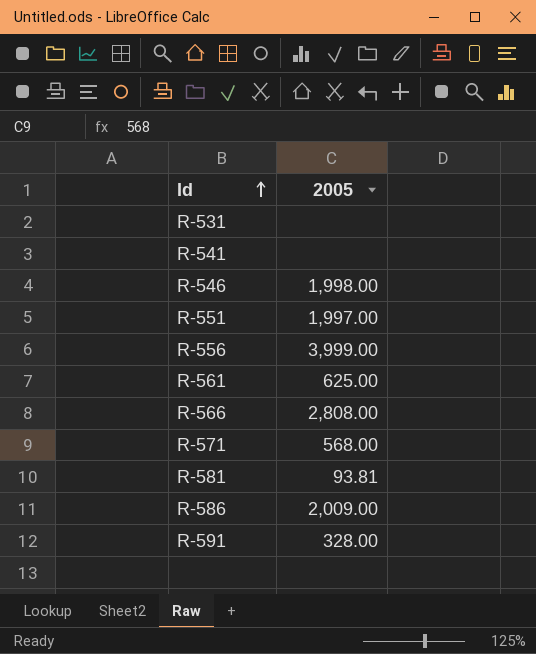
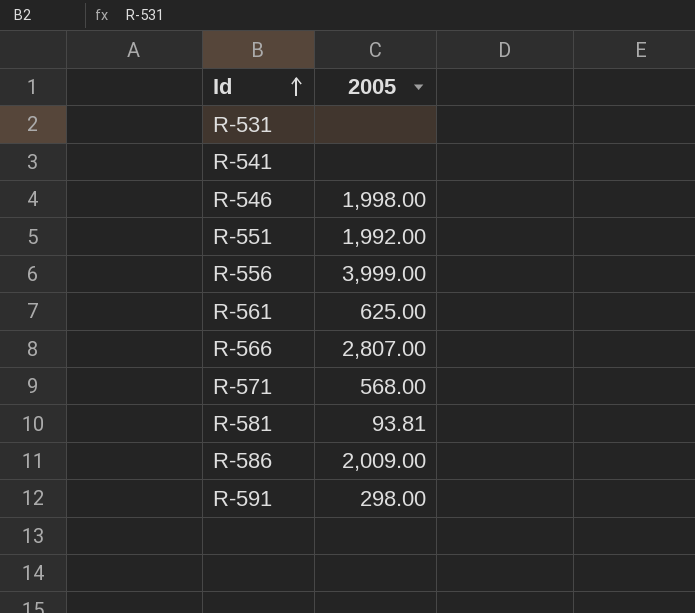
R-551 | 2005: 1,997.00 -> 1,992.00
R-566 | 2005: 2,808.00 -> 2,807.00
R-591 | 2005: 328.00 -> 298.00

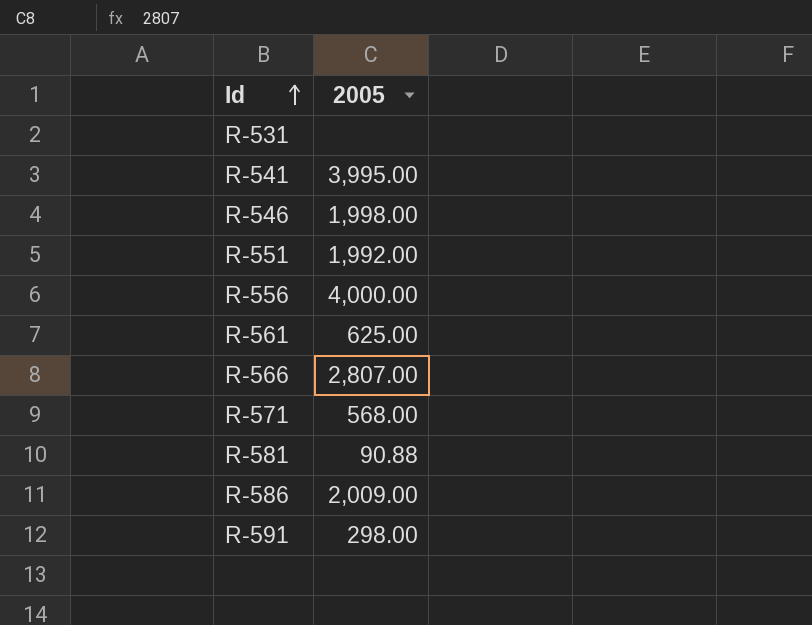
R-541 | 2005: none -> 3,995.00
R-556 | 2005: 3,999.00 -> 4,000.00
R-581 | 2005: 93.81 -> 90.88

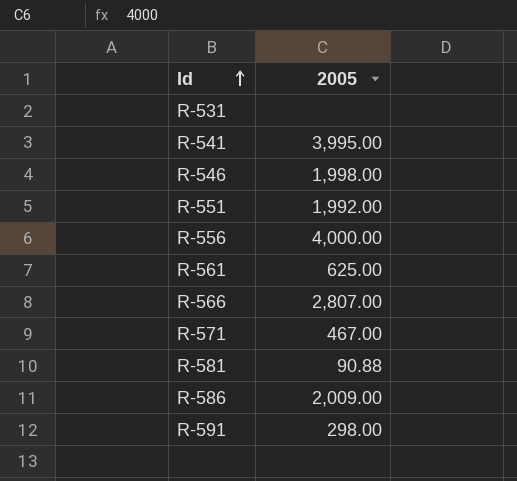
R-571 | 2005: 568.00 -> 467.00

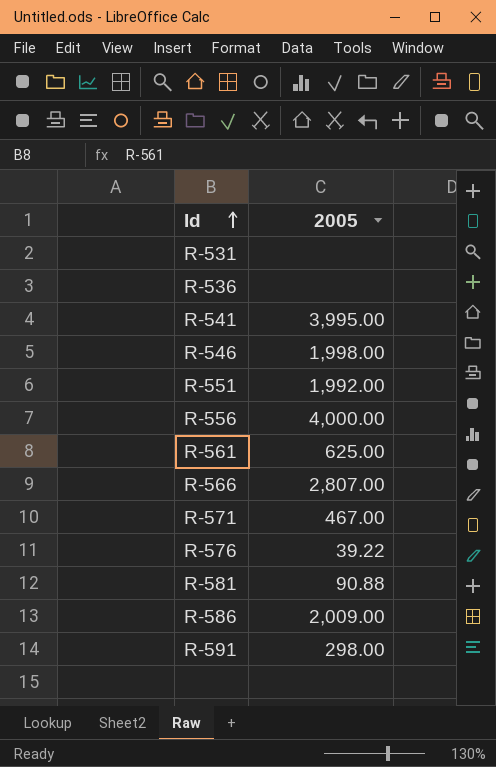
row R-536: none -> none
row R-576: none -> 39.22

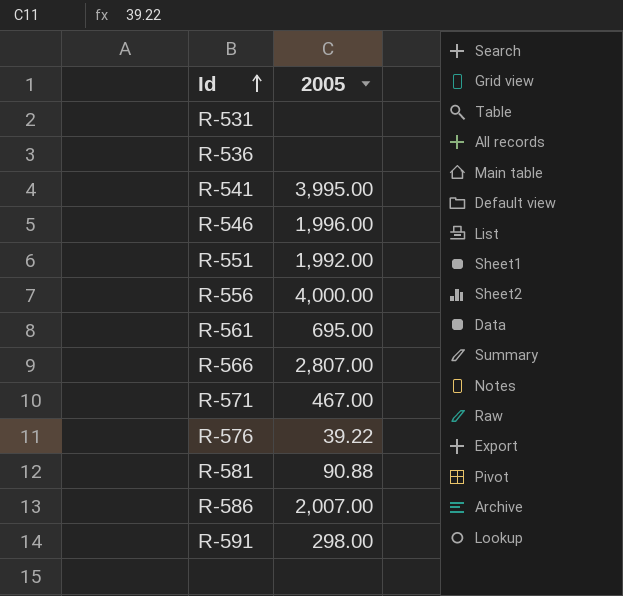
R-546 | 2005: 1,998.00 -> 1,996.00
R-561 | 2005: 625.00 -> 695.00
R-586 | 2005: 2,009.00 -> 2,007.00

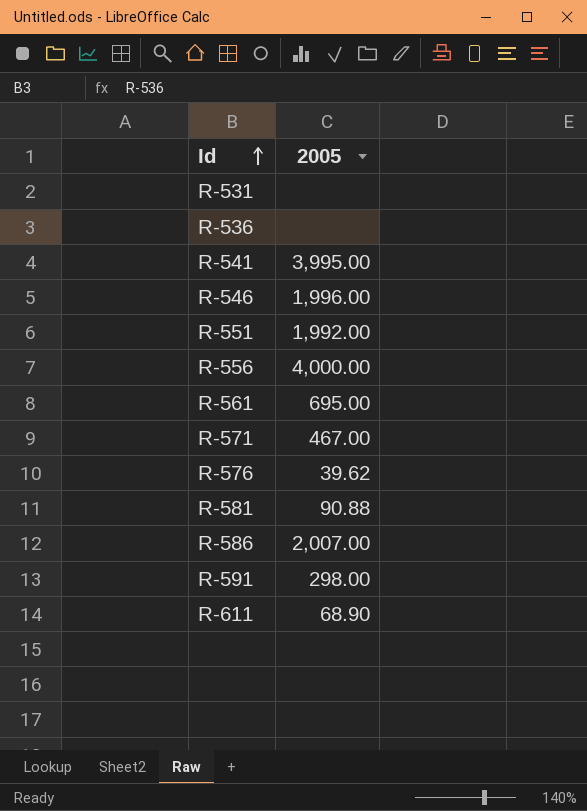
row R-566: 2,807.00 -> none
R-576 | 2005: 39.22 -> 39.62
row R-611: none -> 68.90

